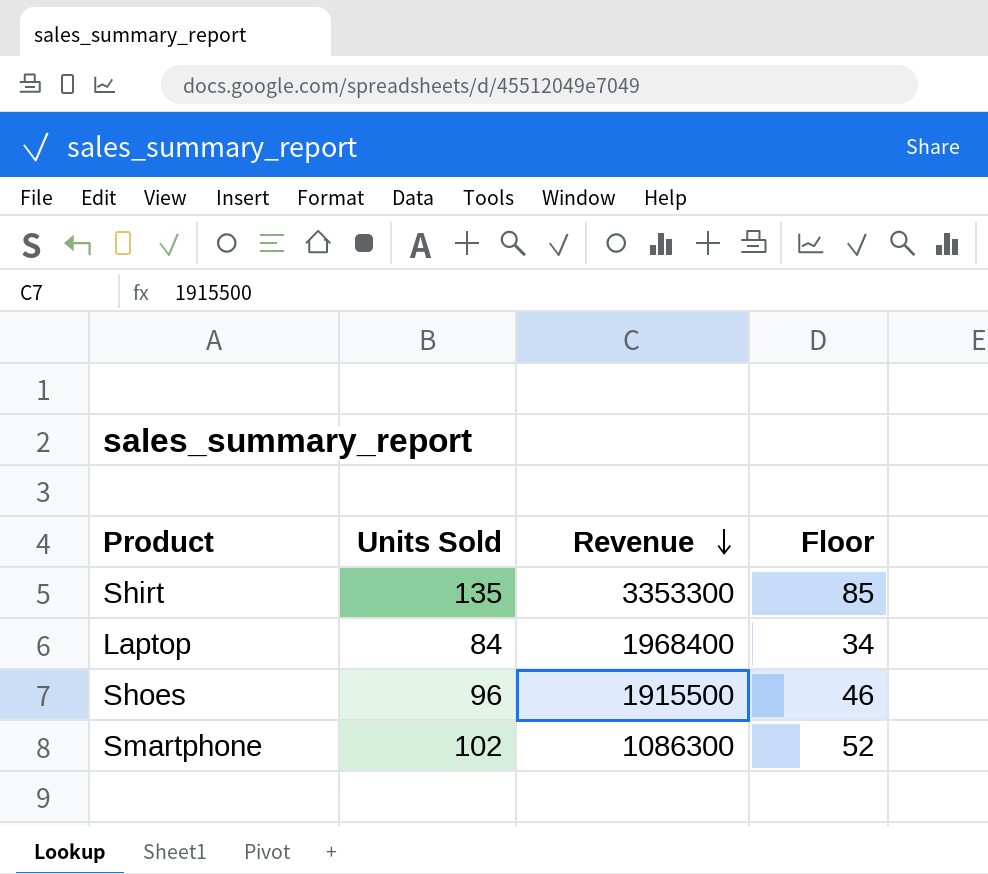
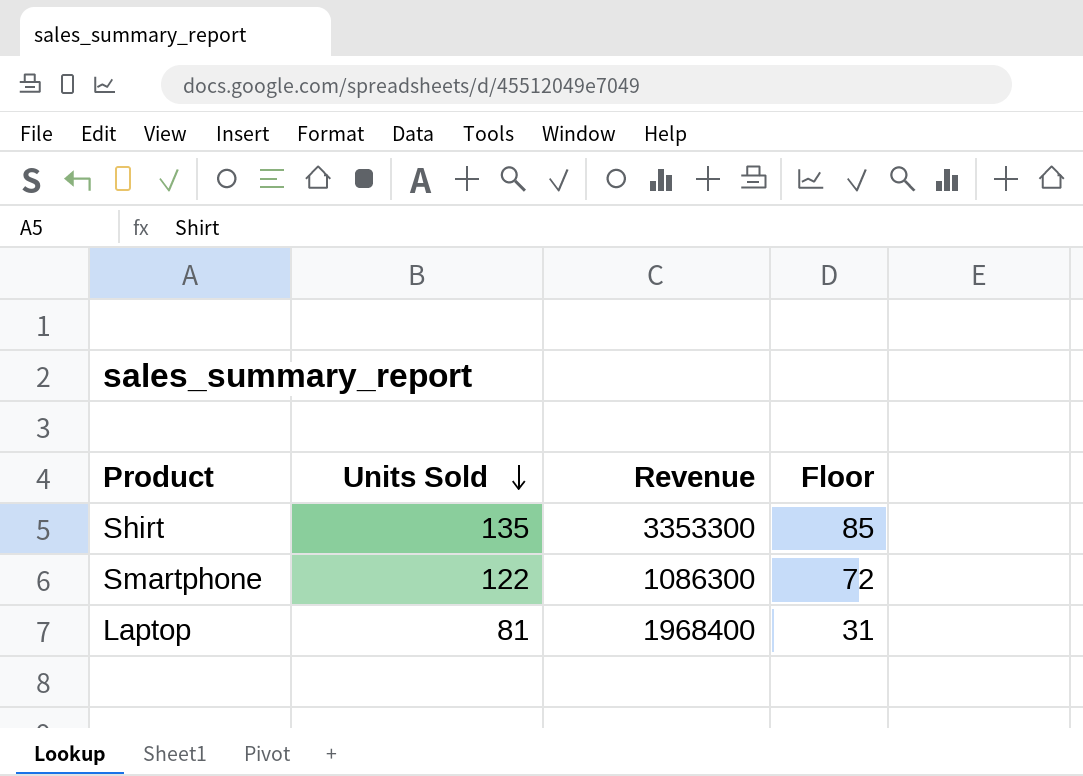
row order: Revenue descending -> Units Sold descending
row Shoes: 96 | 1915500 | 46 -> none
Smartphone | Units Sold: 102 -> 122
Smartphone | Floor: 52 -> 72
Laptop | Units Sold: 84 -> 81
Laptop | Floor: 34 -> 31

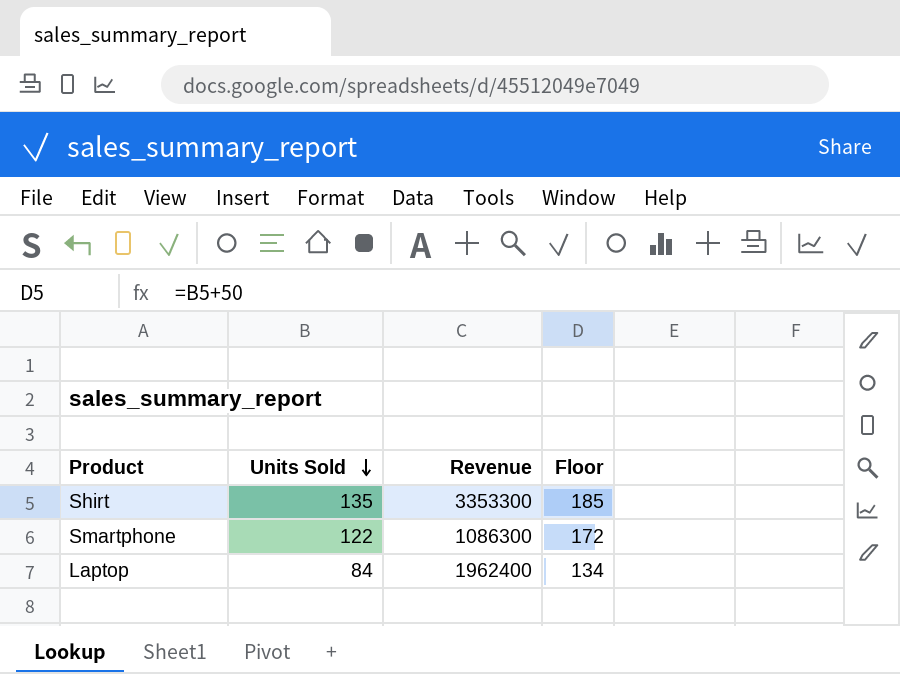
column Floor | formula: [Units Sold] - 50 -> [Units Sold] + 50
Laptop | Units Sold: 81 -> 84
Laptop | Revenue: 1968400 -> 1962400

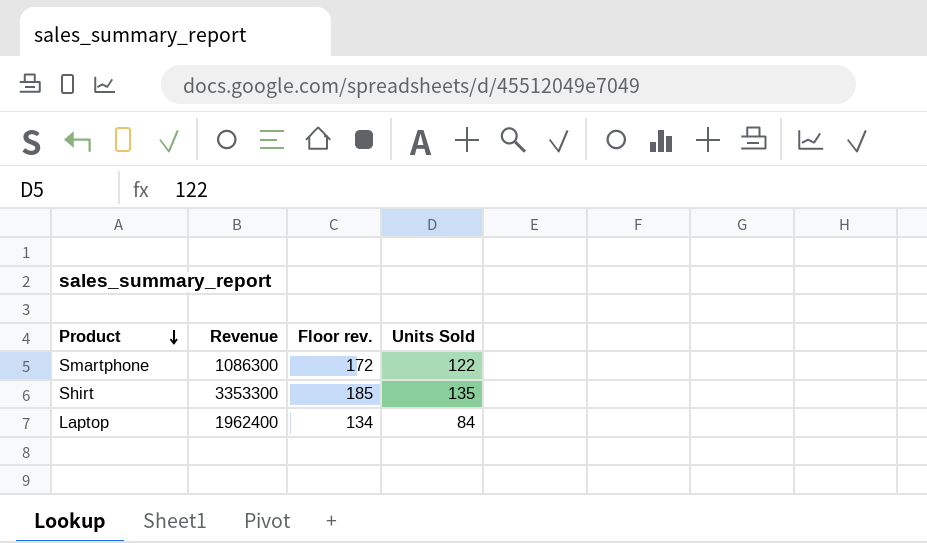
row order: Units Sold descending -> Product descending
column name: Floor -> Floor rev.
column Units Sold | position: 2 -> 4

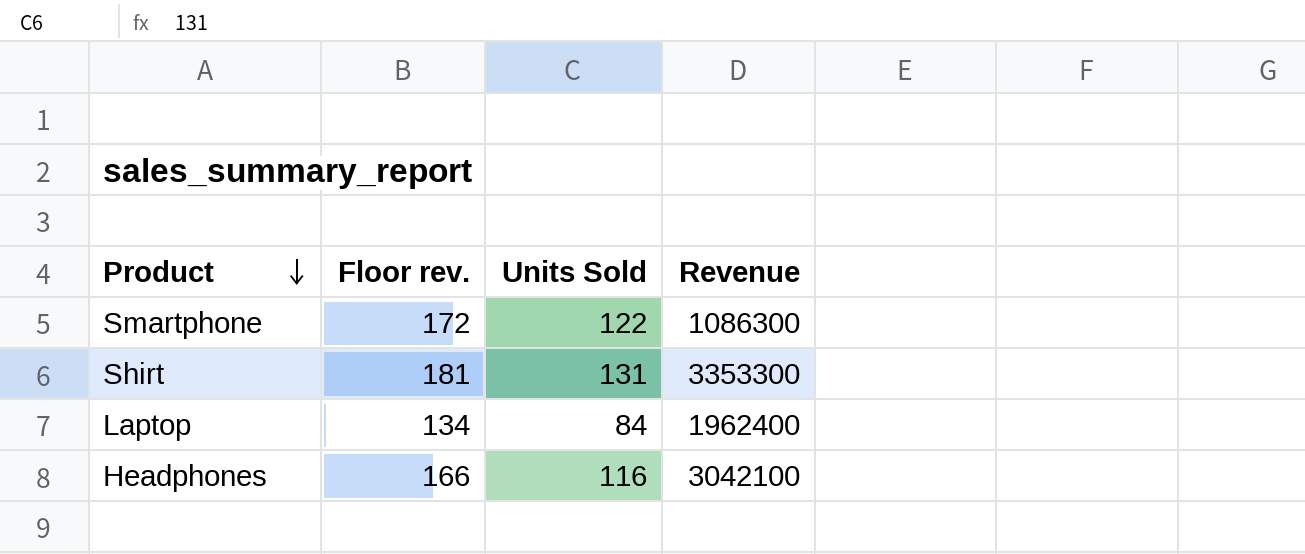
column Revenue | position: 2 -> 4
Shirt | Floor rev.: 185 -> 181
Shirt | Units Sold: 135 -> 131
row Headphones: none -> 166 | 116 | 3042100

